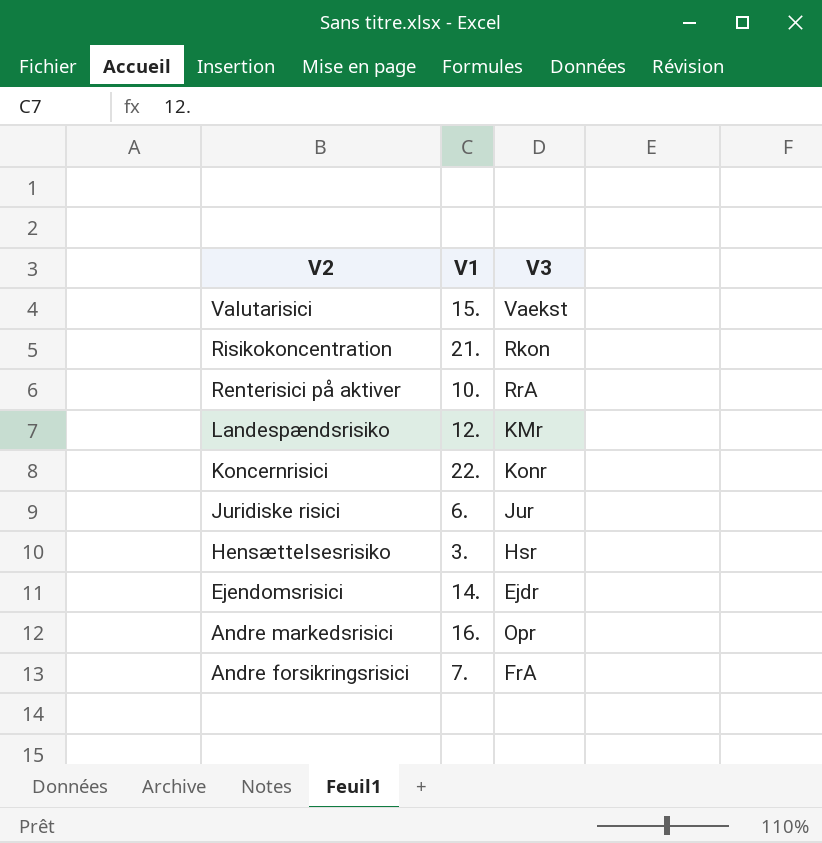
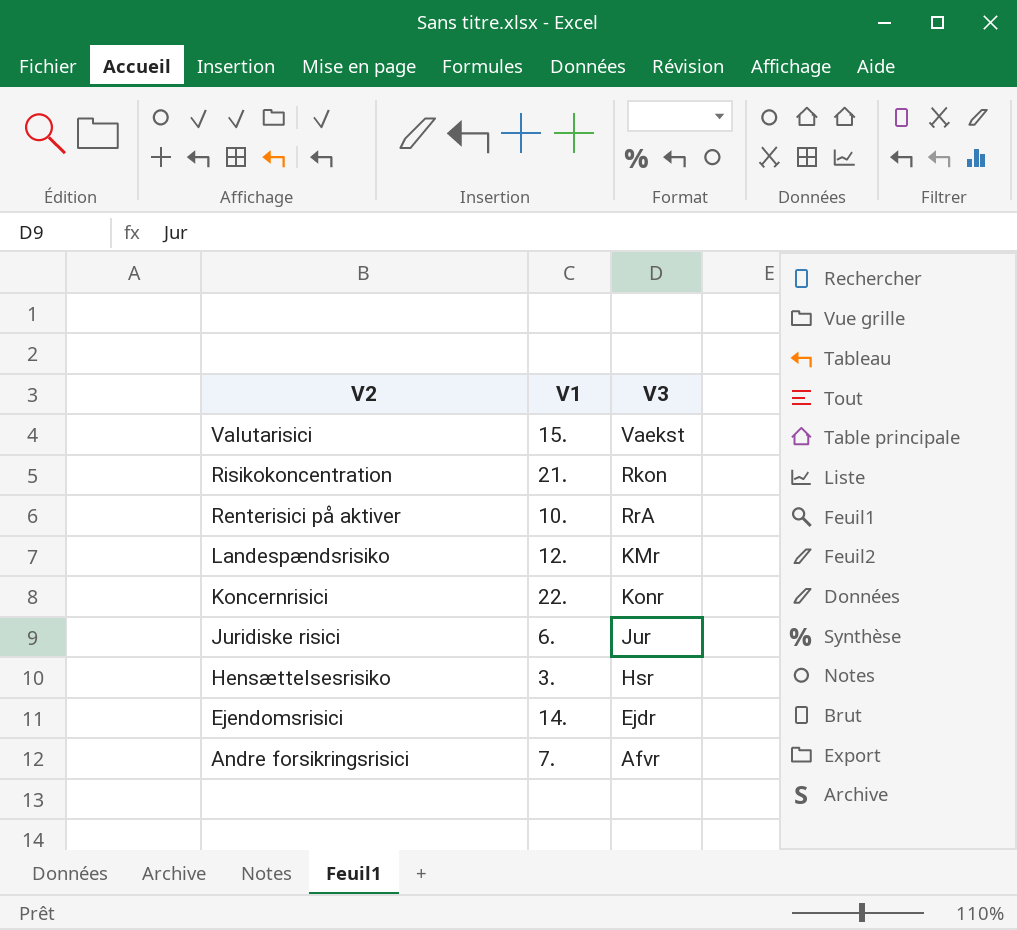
row Andre markedsrisici: 16. | Opr -> none
Andre forsikringsrisici | V3: FrA -> Afvr

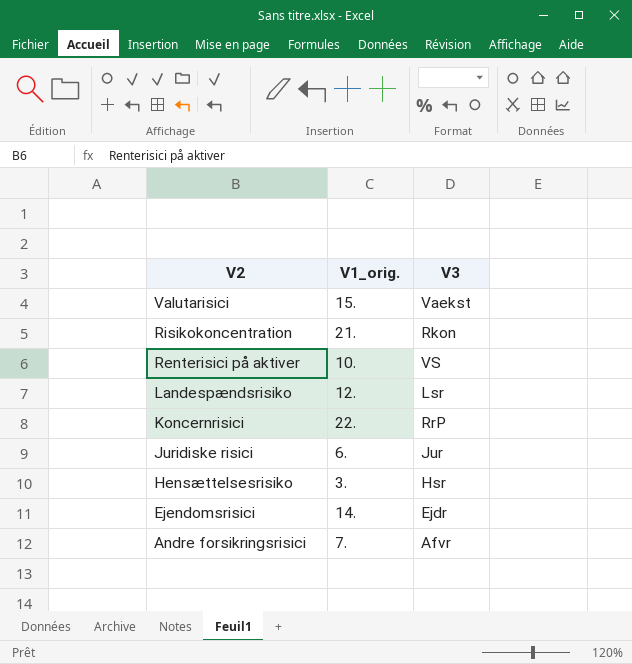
column name: V1 -> V1_orig.
Renterisici på aktiver | V3: RrA -> VS
Landespændsrisiko | V3: KMr -> Lsr
Koncernrisici | V3: Konr -> RrP

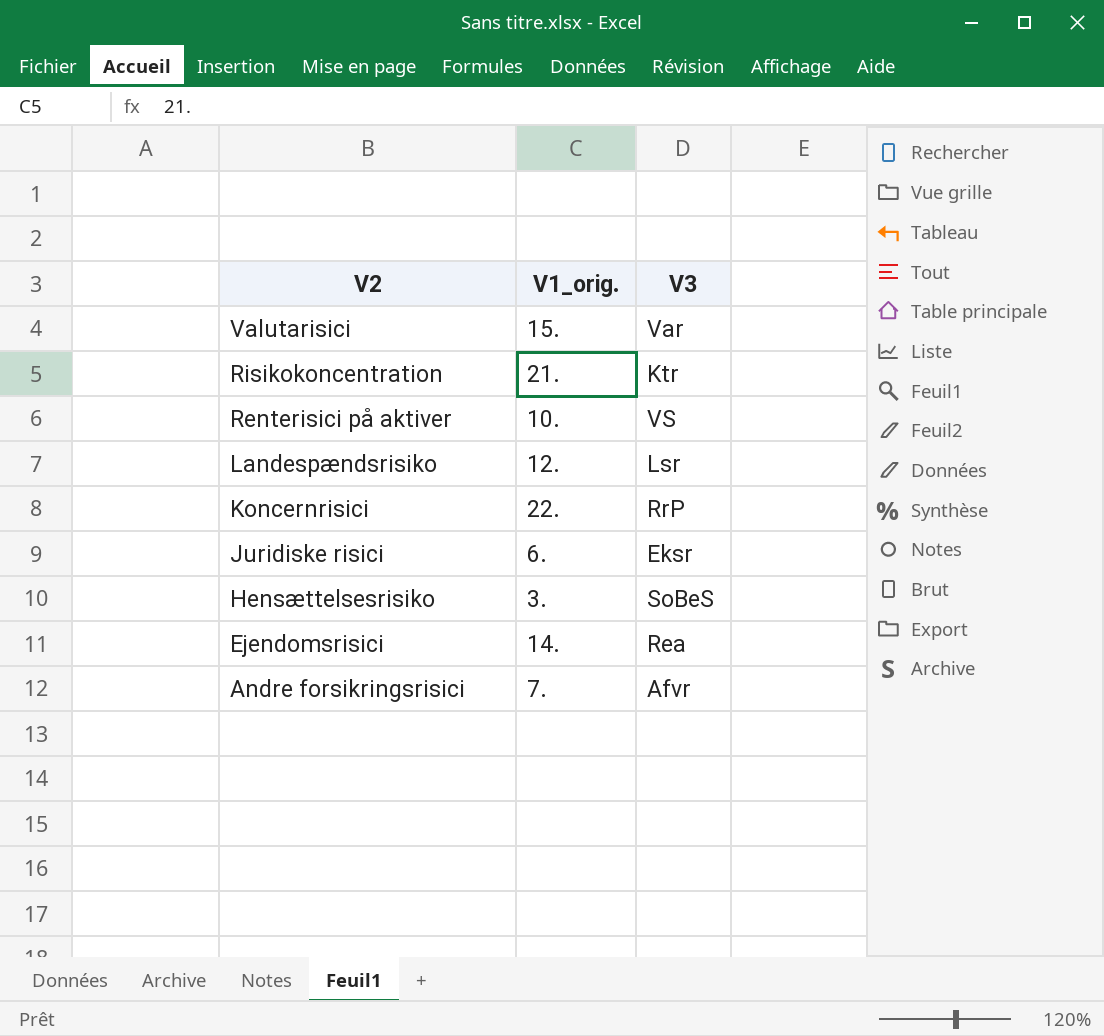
Valutarisici | V3: Vaekst -> Var
Risikokoncentration | V3: Rkon -> Ktr
Juridiske risici | V3: Jur -> Eksr
Hensættelsesrisiko | V3: Hsr -> SoBeS
Ejendomsrisici | V3: Ejdr -> Rea

